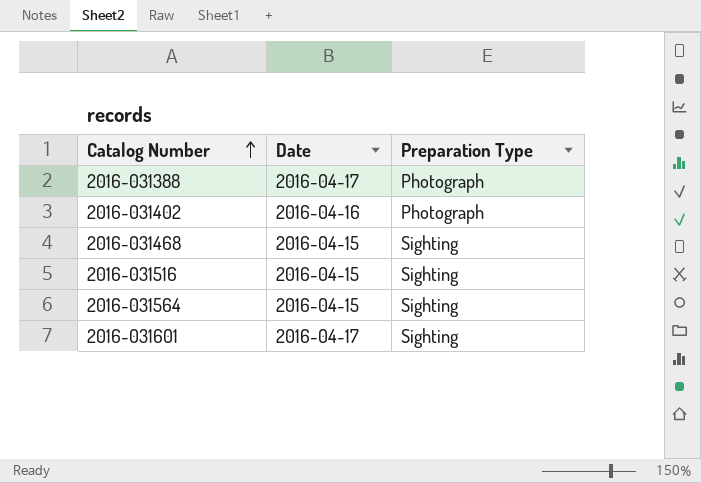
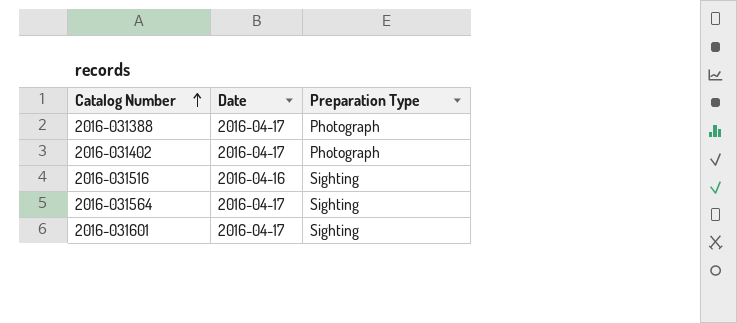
row 2016-031468: 2016-04-15 | Sighting -> none
2016-031402 | Date: 2016-04-16 -> 2016-04-17
2016-031516 | Date: 2016-04-15 -> 2016-04-16
2016-031564 | Date: 2016-04-15 -> 2016-04-17

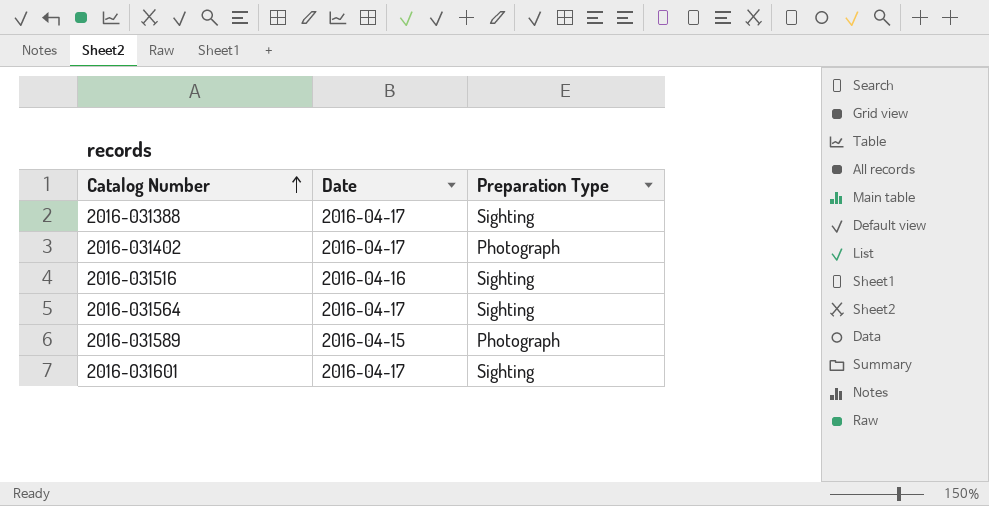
2016-031388 | Preparation Type: Photograph -> Sighting
row 2016-031589: none -> 2016-04-15 | Photograph

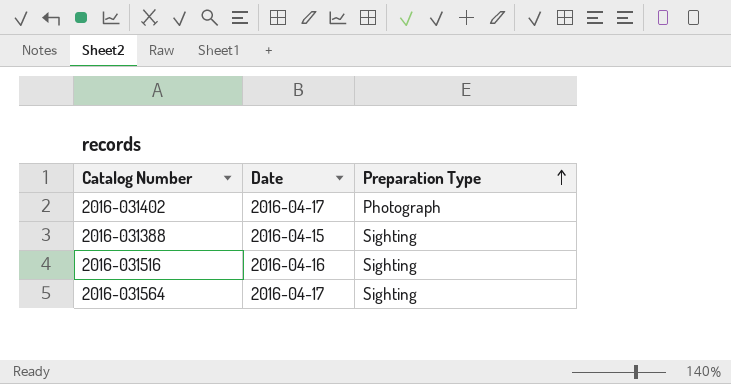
row order: Catalog Number ascending -> Preparation Type ascending
row 2016-031589: 2016-04-15 | Photograph -> none
row 2016-031601: 2016-04-17 | Sighting -> none
2016-031388 | Date: 2016-04-17 -> 2016-04-15

